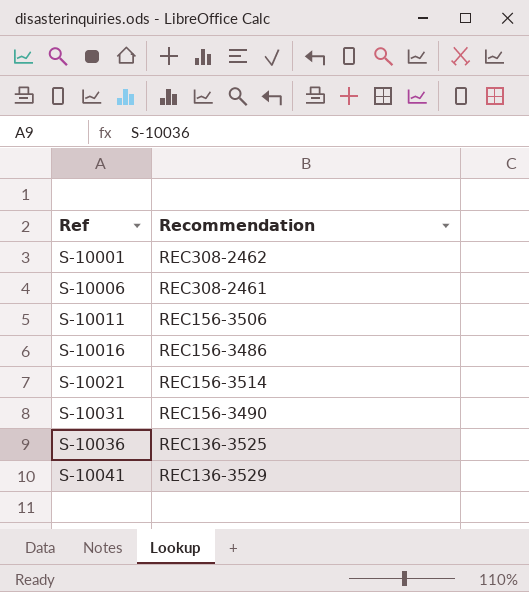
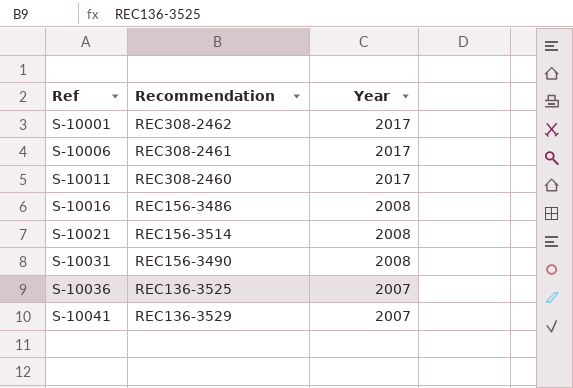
column Year | position: none -> 3
S-10011 | Recommendation: REC156-3506 -> REC308-2460

